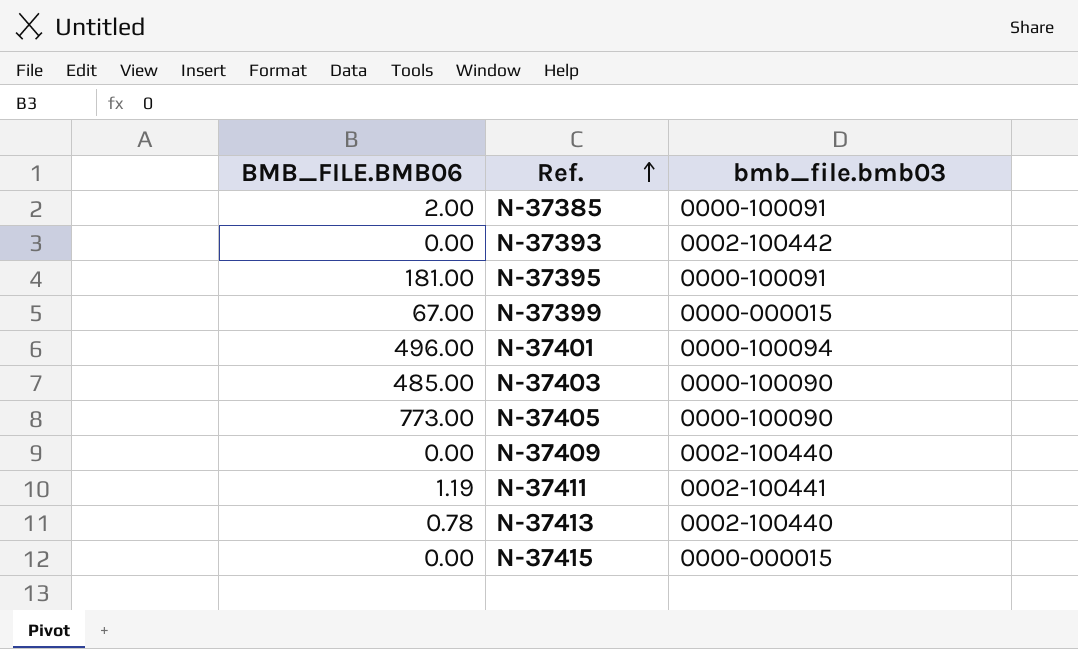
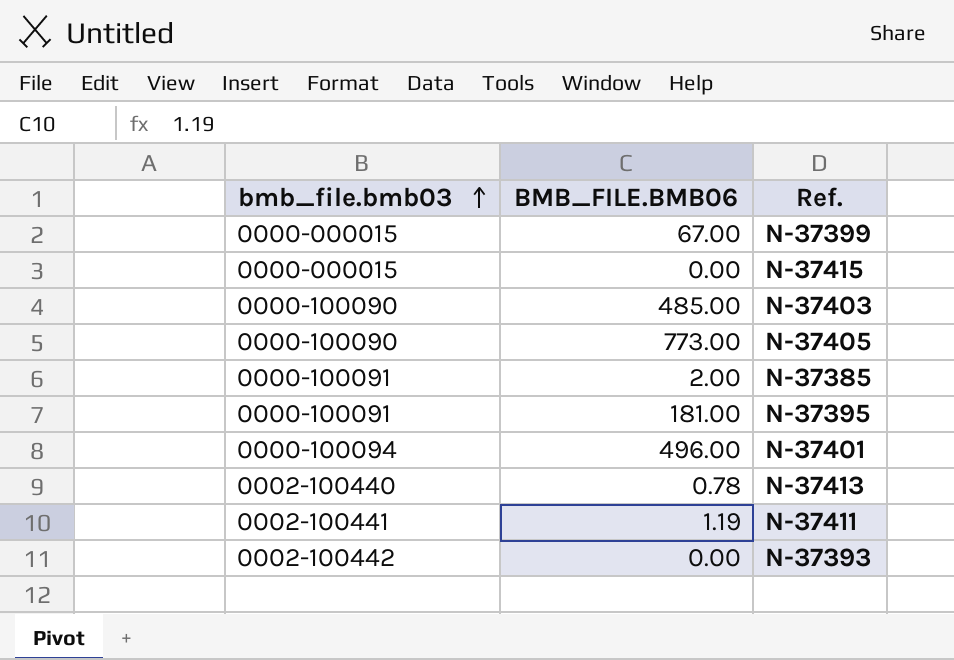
row order: Ref. ascending -> bmb_file.bmb03 ascending
column bmb_file.bmb03 | position: 3 -> 1
row N-37409: 0.00 | 0002-100440 -> none

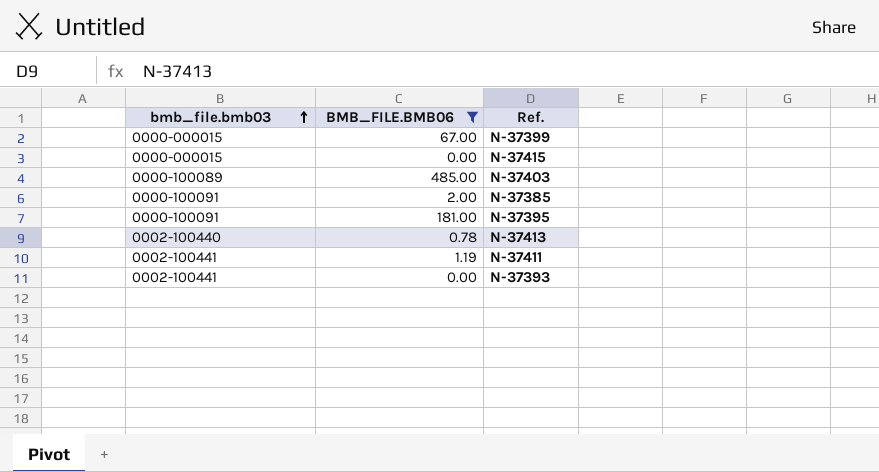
filter: none -> BMB_FILE.BMB06 <= 485.00
N-37403 | bmb_file.bmb03: 0000-100090 -> 0000-100089
N-37393 | bmb_file.bmb03: 0002-100442 -> 0002-100441

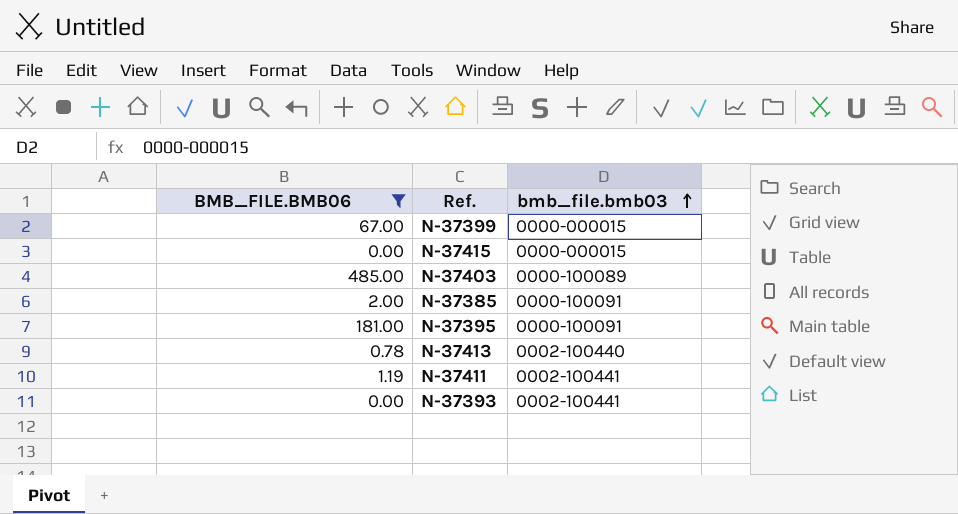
column bmb_file.bmb03 | position: 1 -> 3

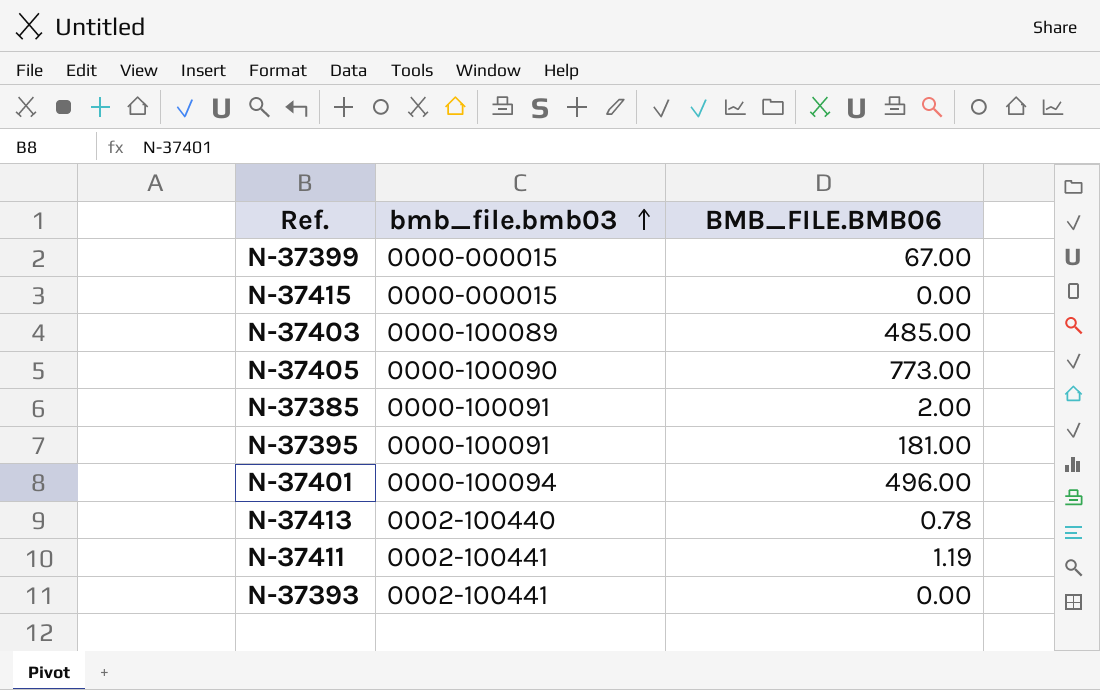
filter: BMB_FILE.BMB06 <= 485.00 -> none
column BMB_FILE.BMB06 | position: 1 -> 3

